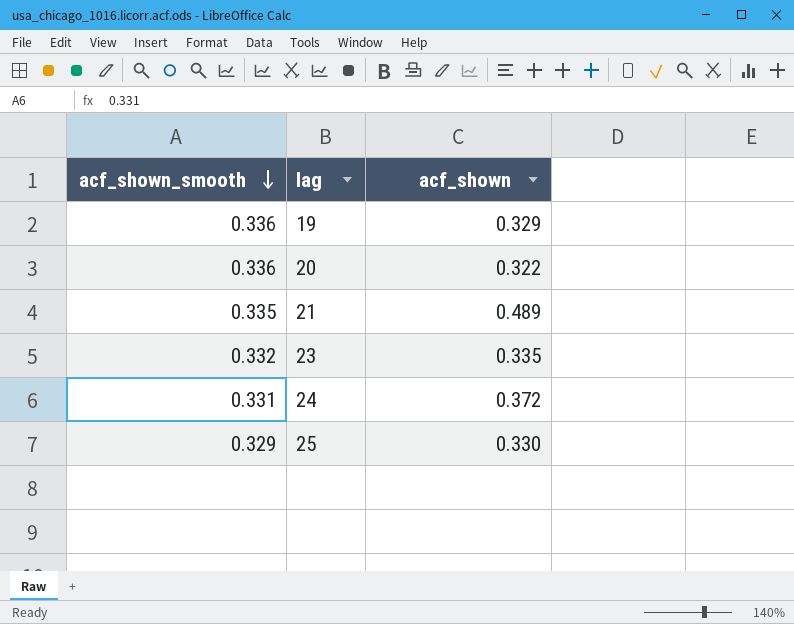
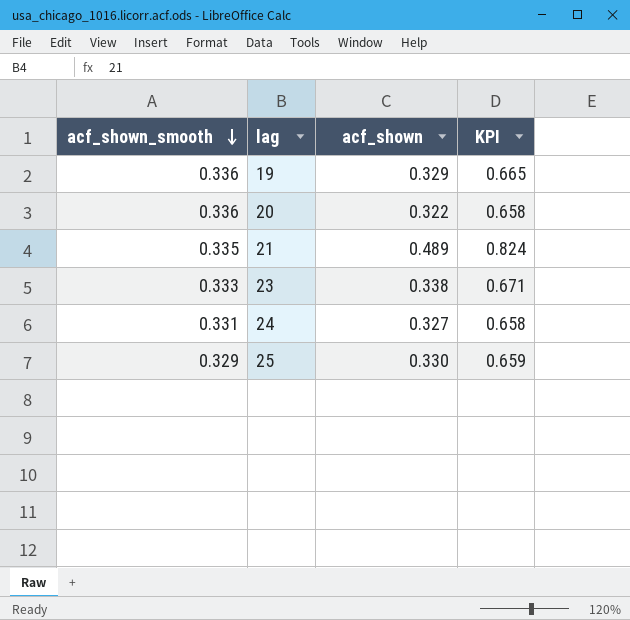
column KPI | formula: none -> [acf_shown_smooth] + [acf_shown]
23 | acf_shown_smooth: 0.332 -> 0.333
23 | acf_shown: 0.335 -> 0.338
24 | acf_shown: 0.372 -> 0.327

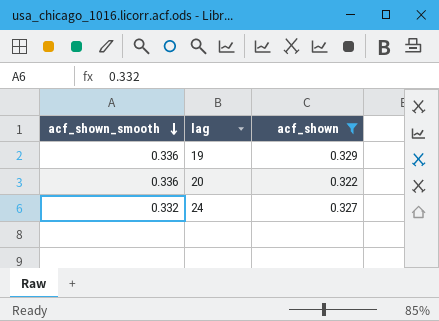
filter: none -> acf_shown <= 0.329
column KPI | formula: [acf_shown_smooth] + [acf_shown] -> none
24 | acf_shown_smooth: 0.331 -> 0.332

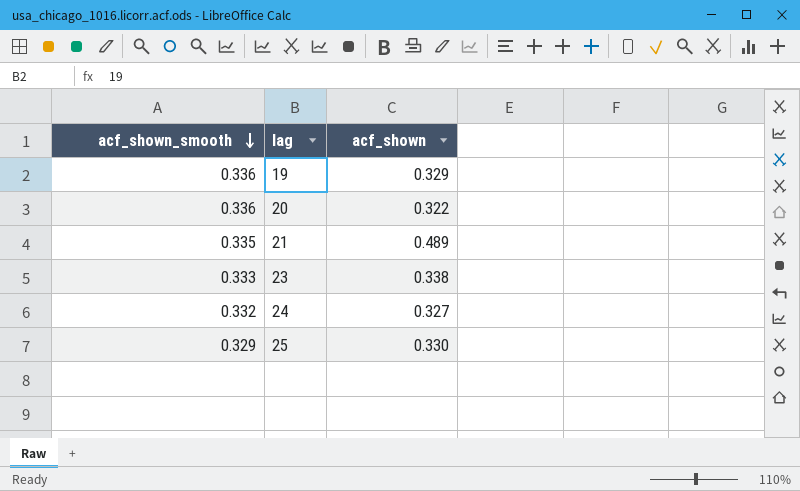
filter: acf_shown <= 0.329 -> none

